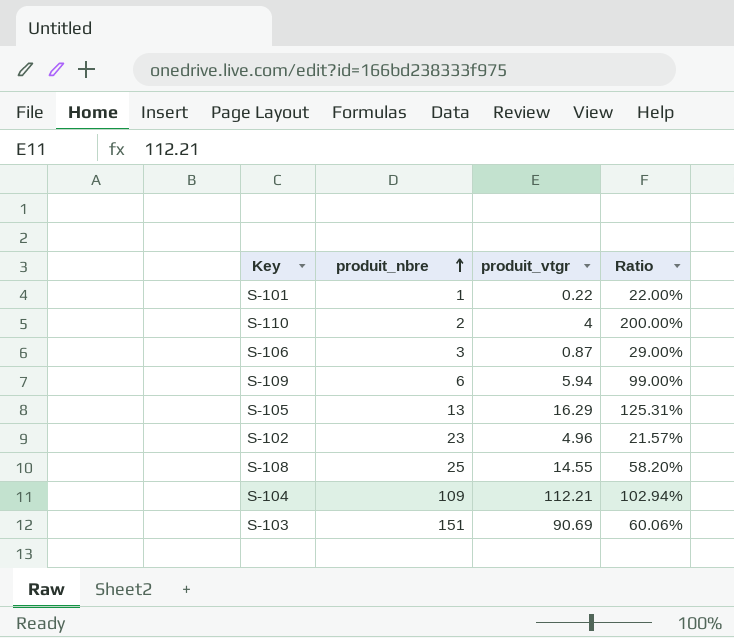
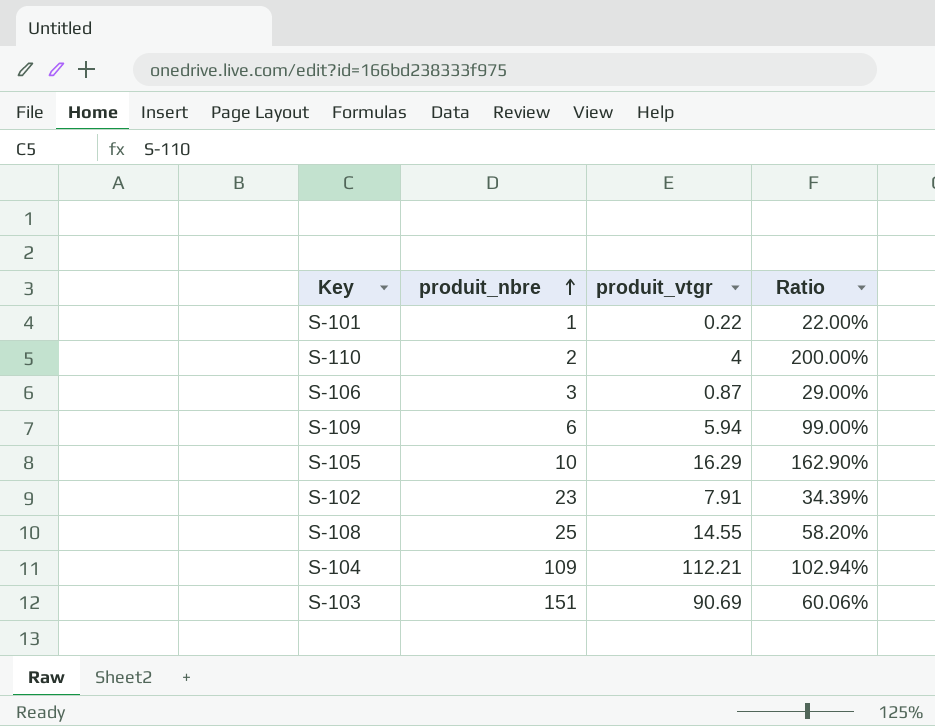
S-105 | produit_nbre: 13 -> 10
S-105 | Ratio: 125.31% -> 162.90%
S-102 | produit_vtgr: 4.96 -> 7.91
S-102 | Ratio: 21.57% -> 34.39%

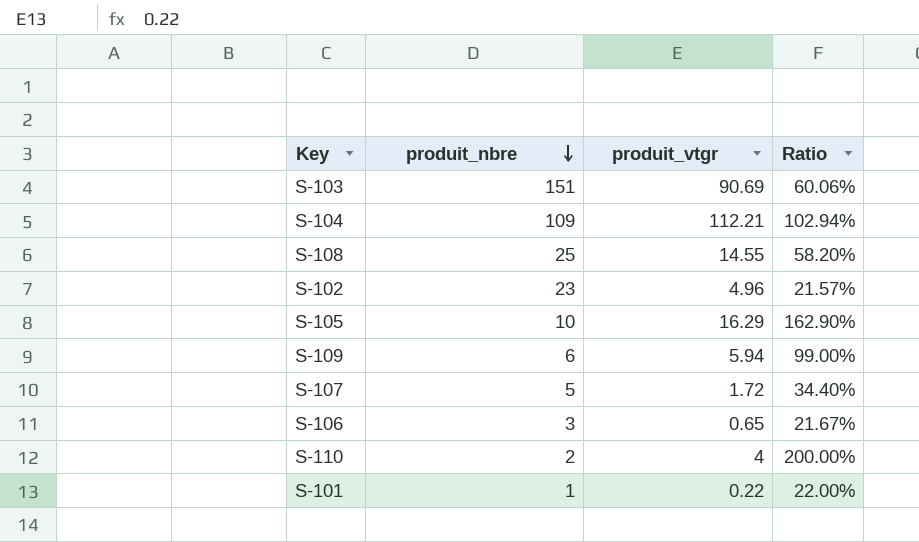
row order: produit_nbre ascending -> produit_nbre descending
S-102 | produit_vtgr: 7.91 -> 4.96
S-102 | Ratio: 34.39% -> 21.57%
row S-107: none -> 5 | 1.72 | 34.40%
S-106 | produit_vtgr: 0.87 -> 0.65
S-106 | Ratio: 29.00% -> 21.67%

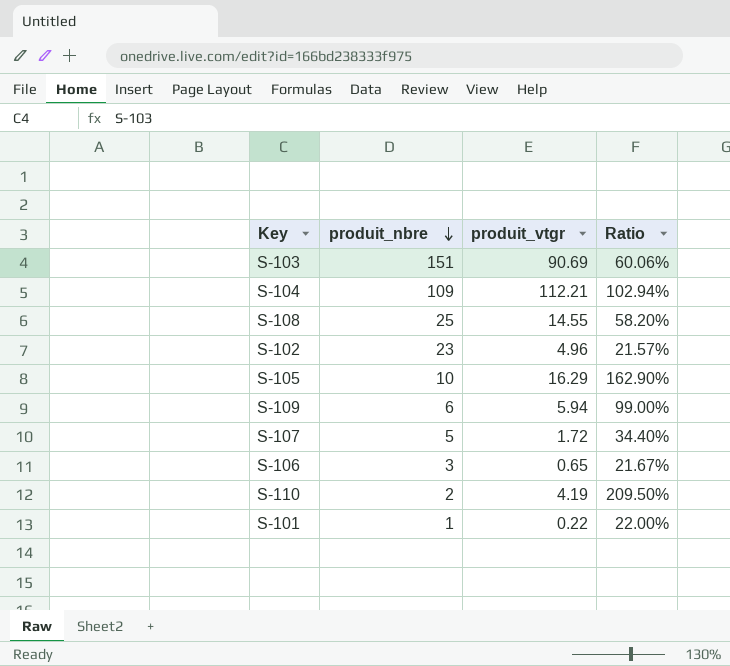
S-110 | produit_vtgr: 4 -> 4.19
S-110 | Ratio: 200.00% -> 209.50%

